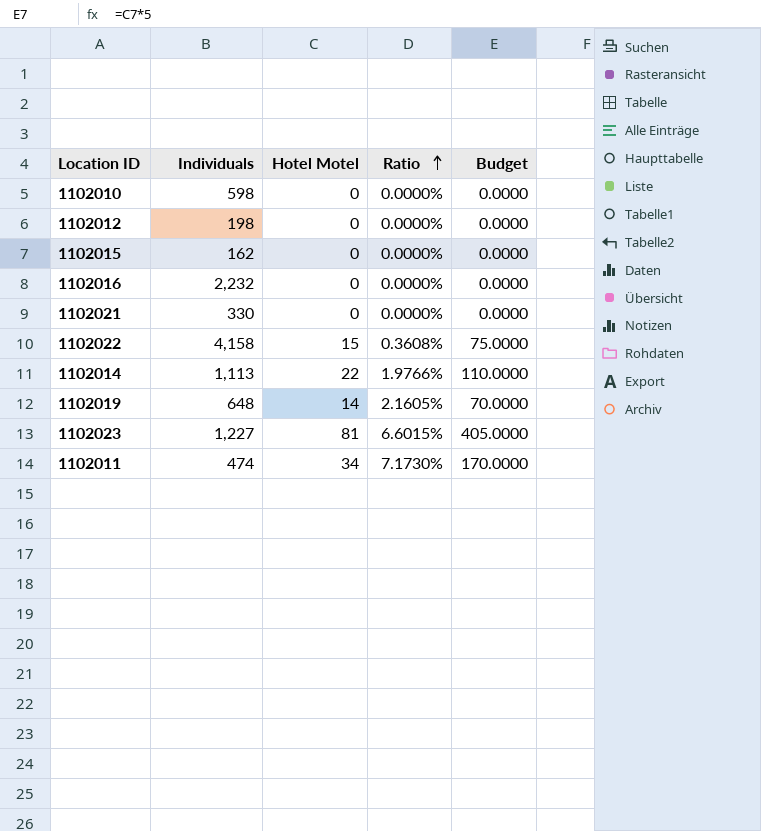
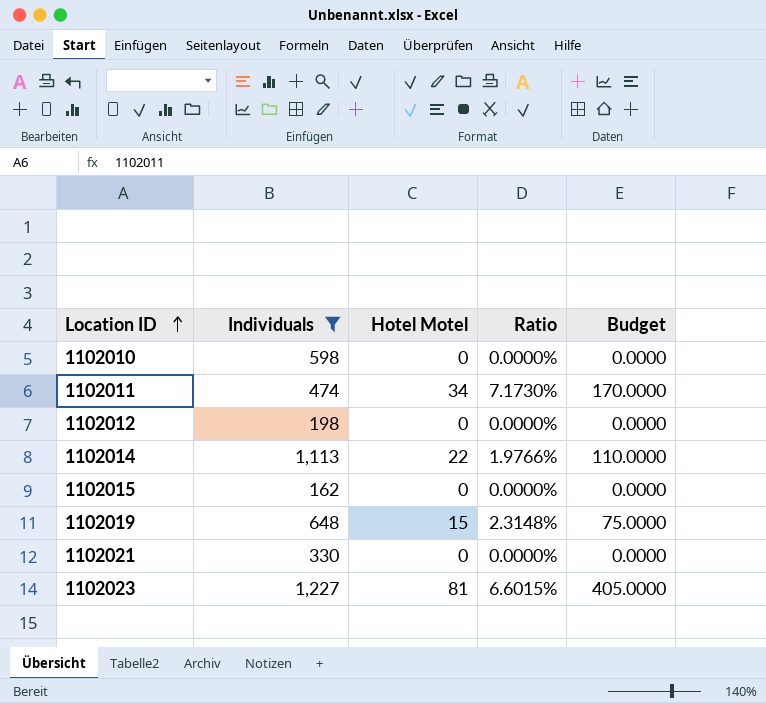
filter: none -> Individuals <= 1,227
row order: Ratio ascending -> Location ID ascending
1102019 | Hotel Motel: 14 -> 15
1102019 | Ratio: 2.1605% -> 2.3148%
1102019 | Budget: 70.0000 -> 75.0000

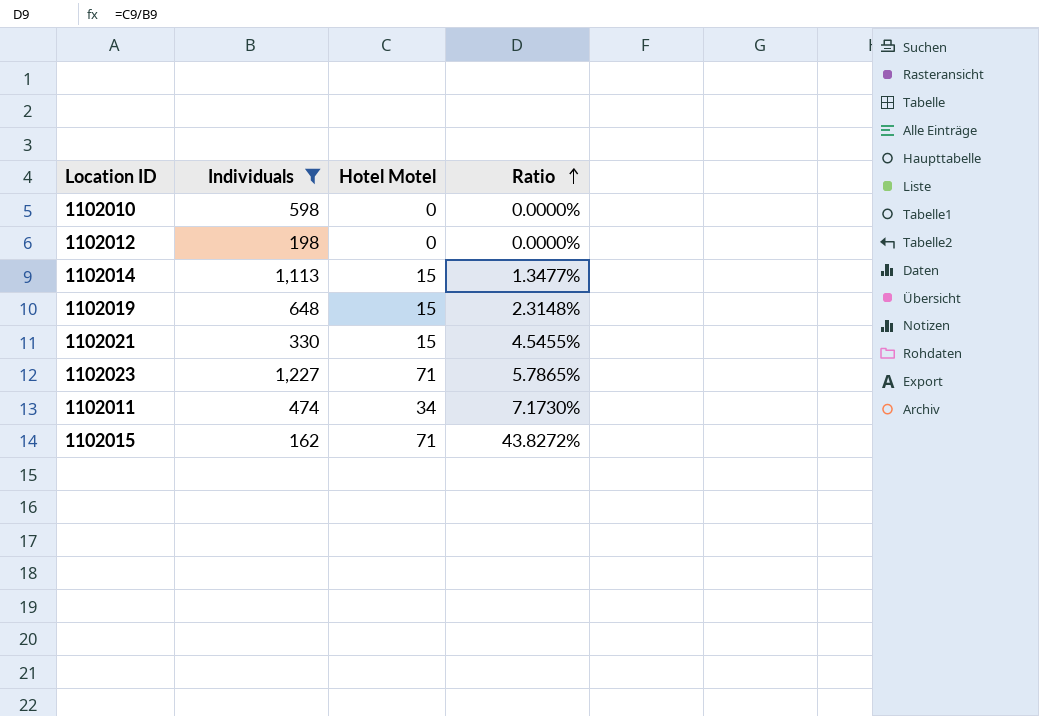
row order: Location ID ascending -> Ratio ascending
column Budget | formula: [Hotel Motel] * 5 -> none
1102014 | Hotel Motel: 22 -> 15
1102014 | Ratio: 1.9766% -> 1.3477%
1102021 | Hotel Motel: 0 -> 15
1102021 | Ratio: 0.0000% -> 4.5455%
1102023 | Hotel Motel: 81 -> 71
1102023 | Ratio: 6.6015% -> 5.7865%
1102015 | Hotel Motel: 0 -> 71
1102015 | Ratio: 0.0000% -> 43.8272%

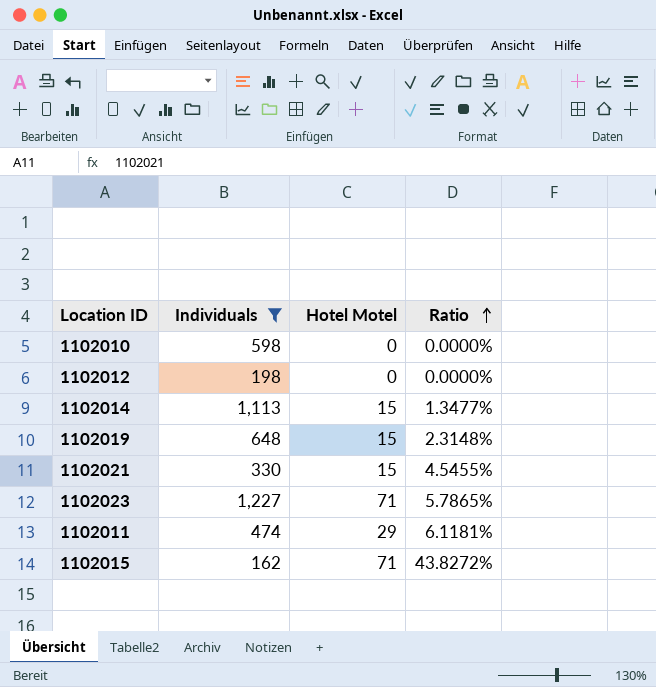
1102011 | Hotel Motel: 34 -> 29
1102011 | Ratio: 7.1730% -> 6.1181%

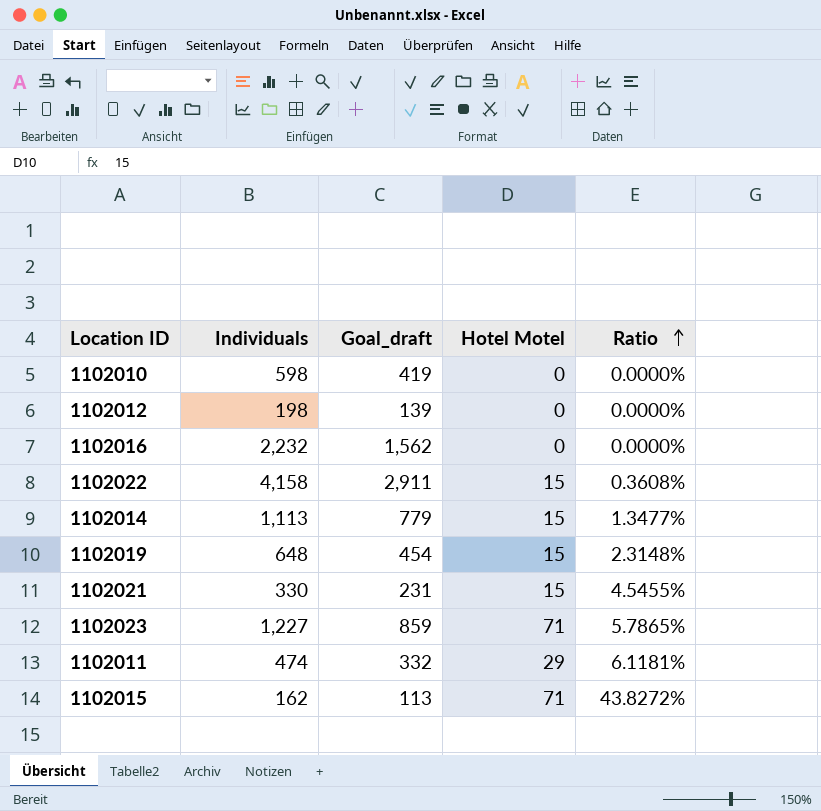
filter: Individuals <= 1,227 -> none
column Goal_draft | formula: none -> [Individuals] * 0.7

